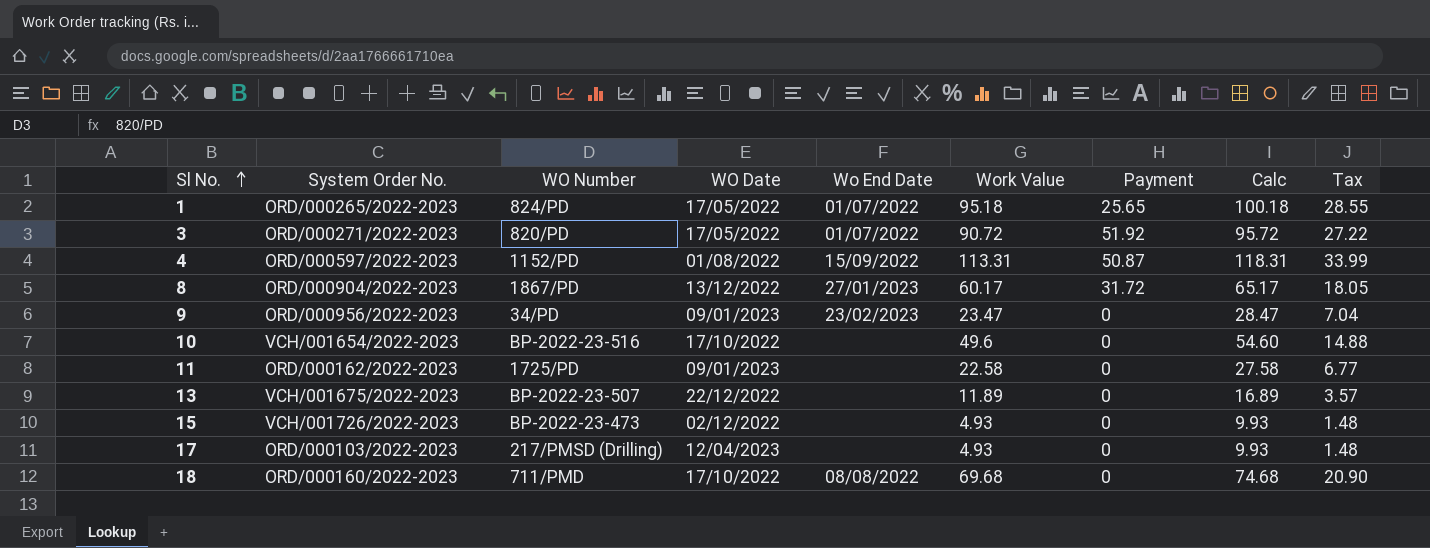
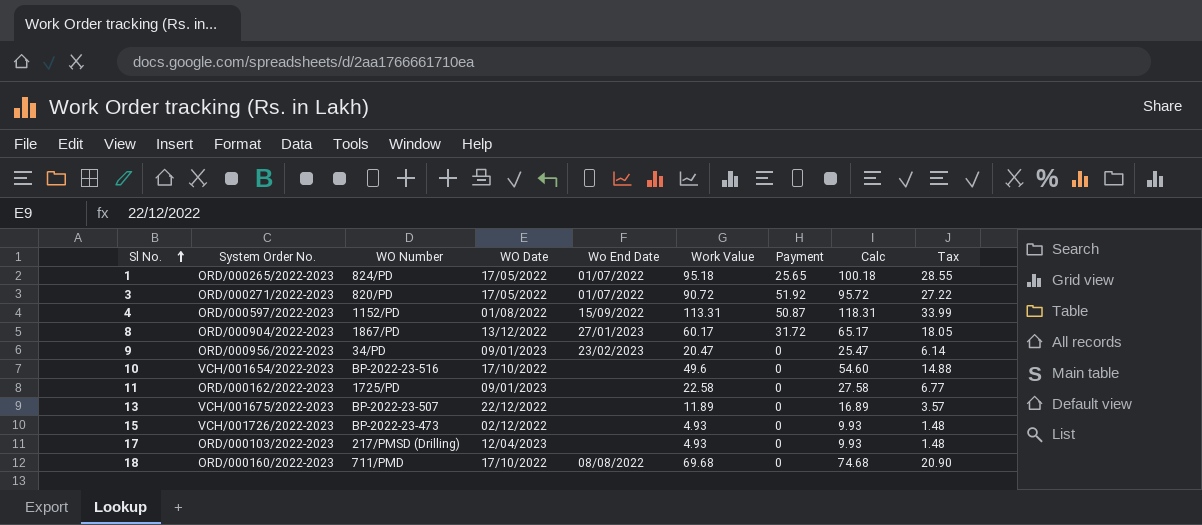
9 | Work Value: 23.47 -> 20.47
9 | Calc: 28.47 -> 25.47
9 | Tax: 7.04 -> 6.14

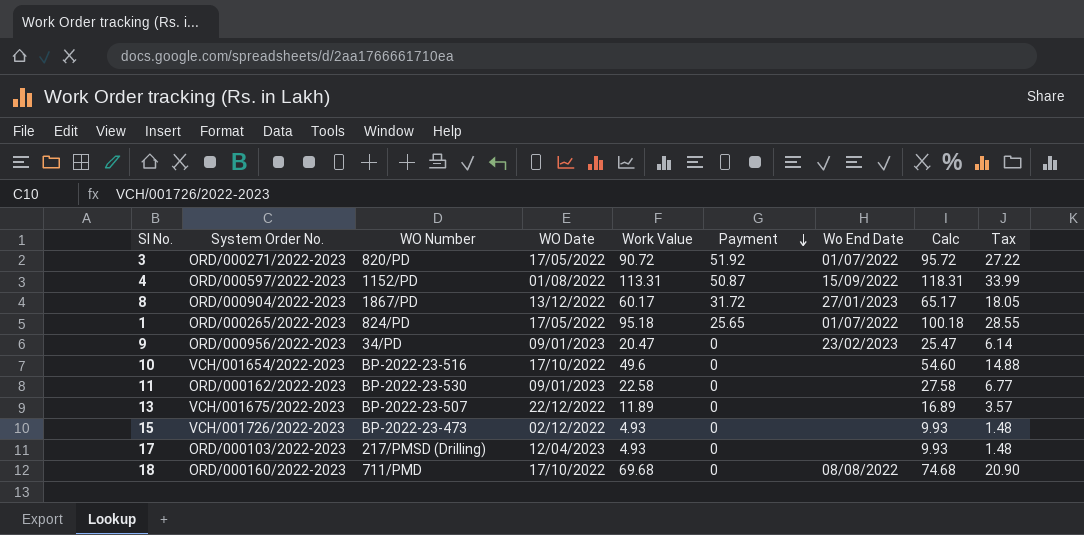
row order: Sl No. ascending -> Payment descending
column Wo End Date | position: 5 -> 7
11 | WO Number: 1725/PD -> BP-2022-23-530

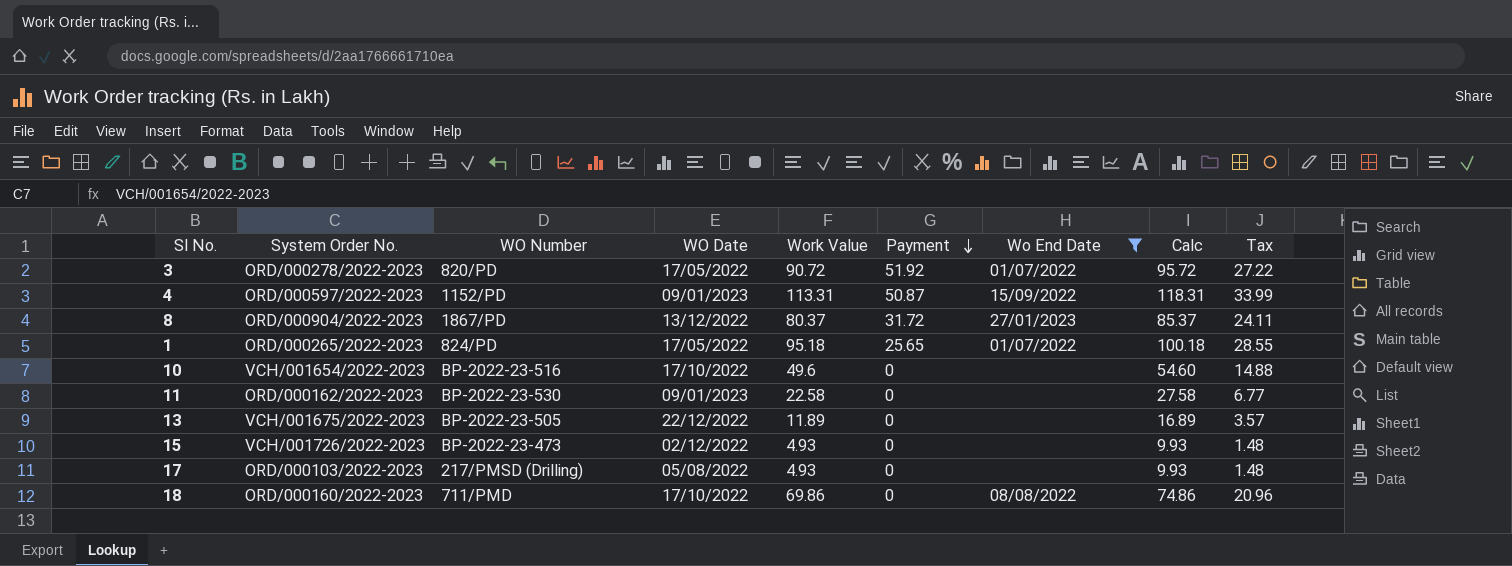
filter: none -> Wo End Date != 23/02/2023
3 | System Order No.: ORD/000271/2022-2023 -> ORD/000278/2022-2023
4 | WO Date: 01/08/2022 -> 09/01/2023
8 | Work Value: 60.17 -> 80.37
8 | Calc: 65.17 -> 85.37
8 | Tax: 18.05 -> 24.11
13 | WO Number: BP-2022-23-507 -> BP-2022-23-505
17 | WO Date: 12/04/2023 -> 05/08/2022
18 | Work Value: 69.68 -> 69.86
18 | Calc: 74.68 -> 74.86
18 | Tax: 20.90 -> 20.96

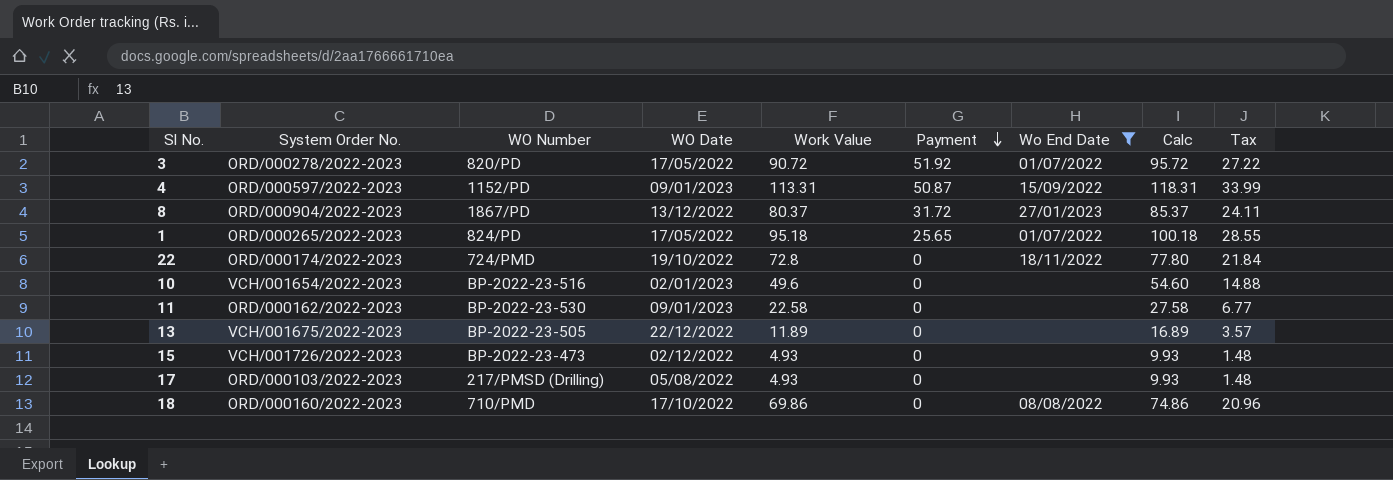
row 22: none -> ORD/000174/2022-2023 | 724/PMD | 19/10/2022 | 72.8 | 0 | 18/11/2022 | 77.80 | 21.84
10 | WO Date: 17/10/2022 -> 02/01/2023
18 | WO Number: 711/PMD -> 710/PMD

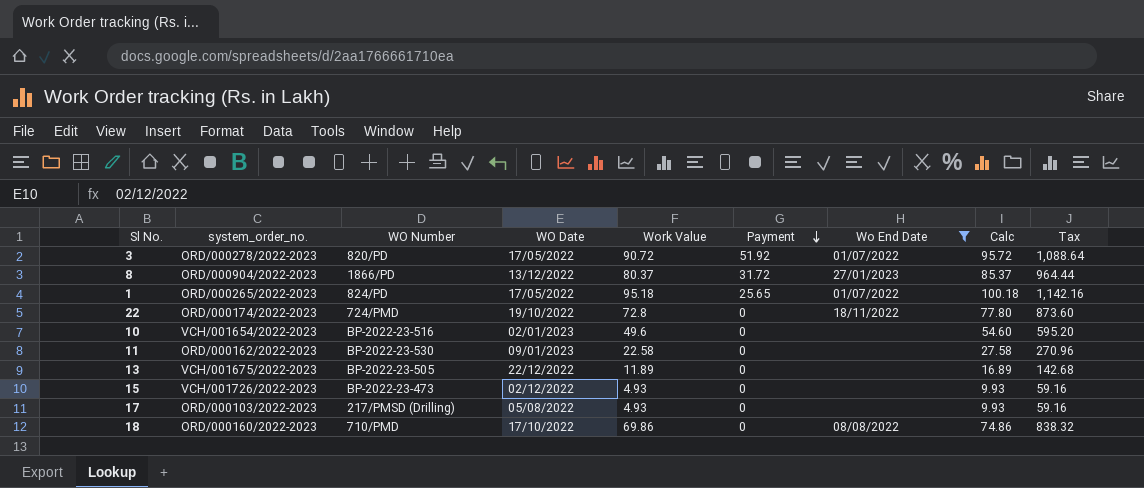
column name: System Order No. -> system_order_no.
column Tax | formula: [Work Value] * 0.3 -> [Work Value] * 12
row 4: ORD/000597/2022-2023 | 1152/PD | 09/01/2023 | 113.31 | 50.87 | 15/09/2022 | 118.31 | 33.99 -> none
8 | WO Number: 1867/PD -> 1866/PD

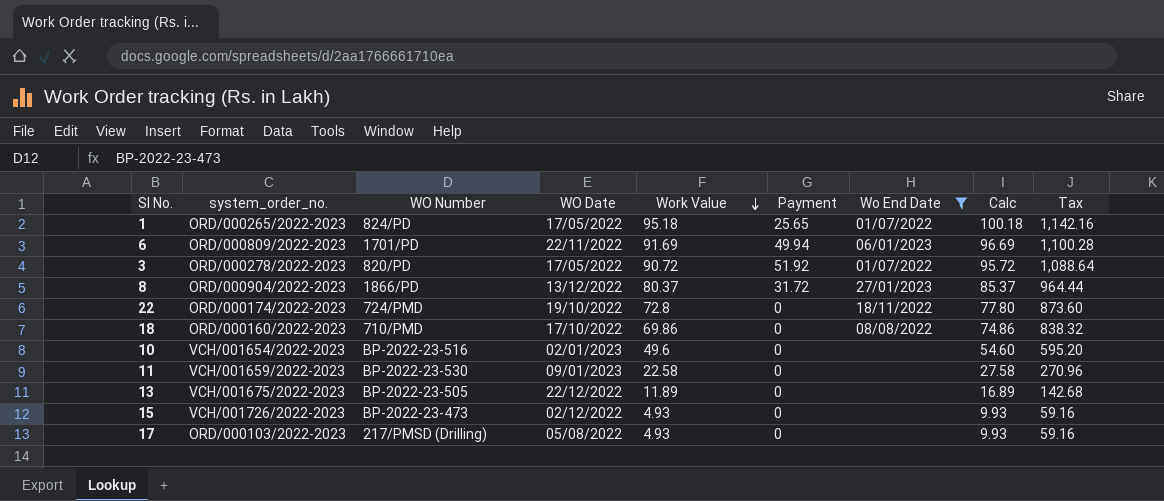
row order: Payment descending -> Work Value descending
row 6: none -> ORD/000809/2022-2023 | 1701/PD | 22/11/2022 | 91.69 | 49.94 | 06/01/2023 | 96.69 | 1,100.28
11 | system_order_no.: ORD/000162/2022-2023 -> VCH/001659/2022-2023

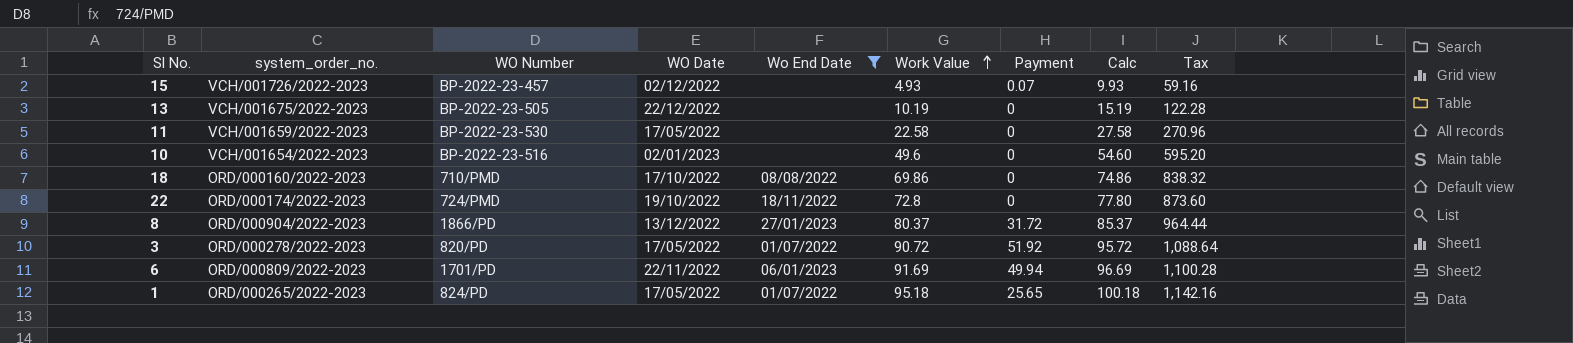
row order: Work Value descending -> Work Value ascending
column Wo End Date | position: 7 -> 5
row 17: ORD/000103/2022-2023 | 217/PMSD (Drilling) | 05/08/2022 | 4.93 | 0 | none | 9.93 | 59.16 -> none
15 | WO Number: BP-2022-23-473 -> BP-2022-23-457
15 | Payment: 0 -> 0.07
13 | Work Value: 11.89 -> 10.19
13 | Calc: 16.89 -> 15.19
13 | Tax: 142.68 -> 122.28
11 | WO Date: 09/01/2023 -> 17/05/2022

